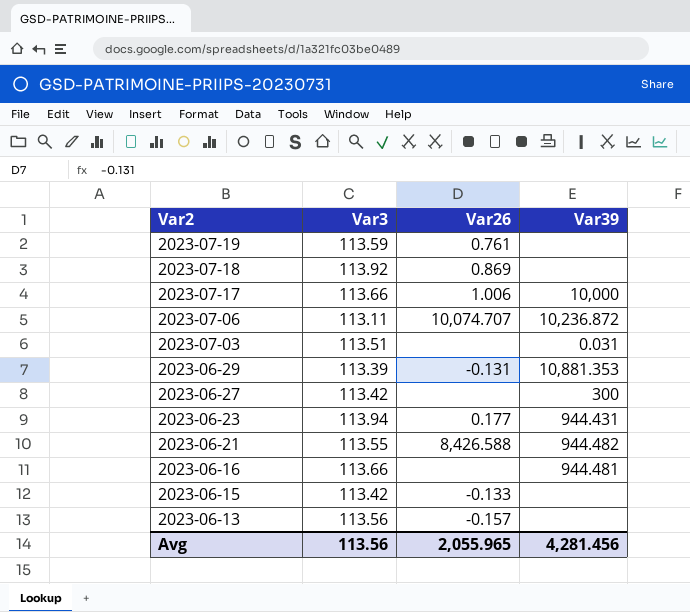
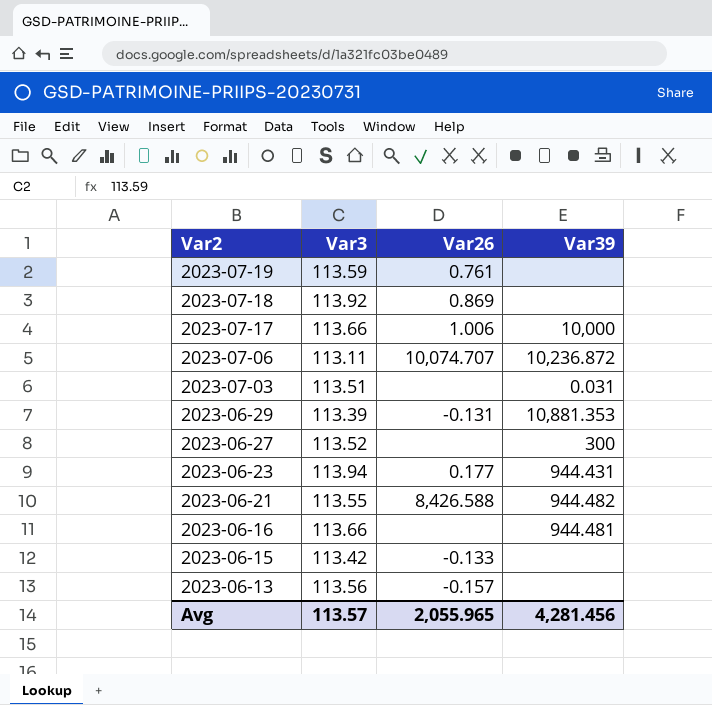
2023-06-27 | Var3: 113.42 -> 113.52
Avg | Var3: 113.56 -> 113.57

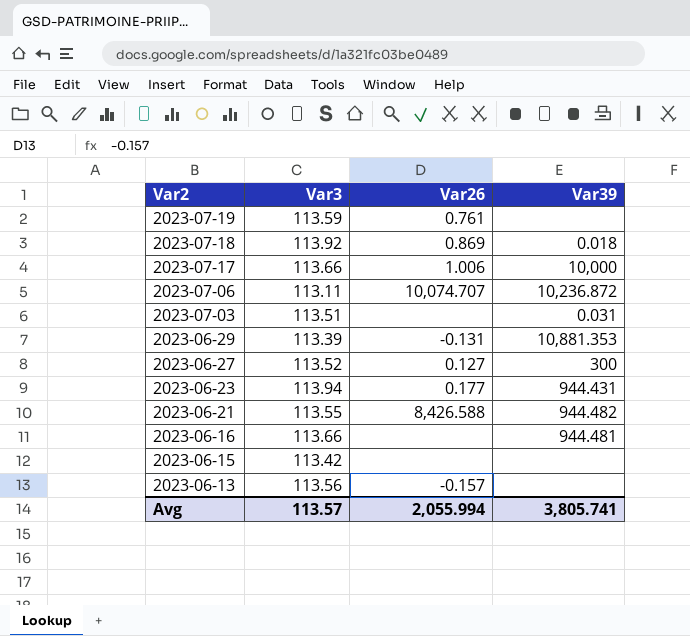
2023-07-18 | Var39: none -> 0.018
2023-06-27 | Var26: none -> 0.127
2023-06-15 | Var26: -0.133 -> none
Avg | Var26: 2,055.965 -> 2,055.994
Avg | Var39: 4,281.456 -> 3,805.741

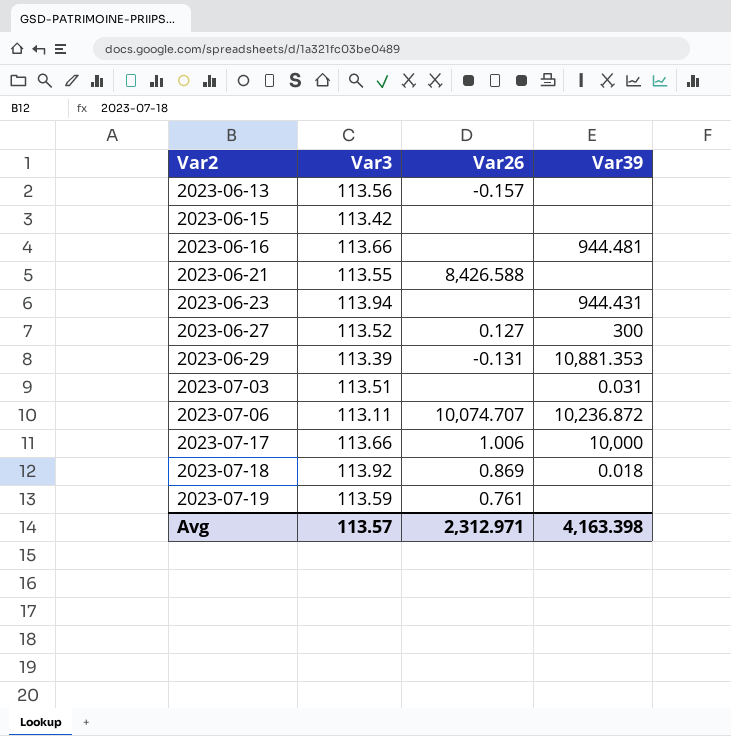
row order: Var2 descending -> Var2 ascending
2023-06-21 | Var39: 944.482 -> none
2023-06-23 | Var26: 0.177 -> none
Avg | Var26: 2,055.994 -> 2,312.971
Avg | Var39: 3,805.741 -> 4,163.398

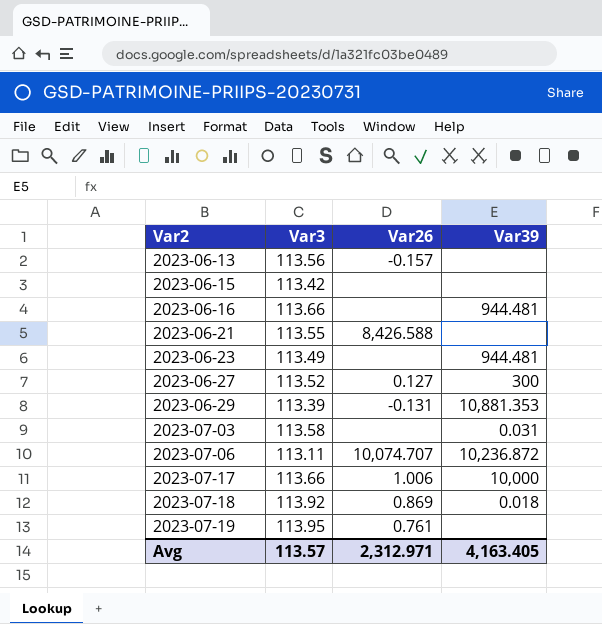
2023-06-23 | Var3: 113.94 -> 113.49
2023-06-23 | Var39: 944.431 -> 944.481
2023-07-03 | Var3: 113.51 -> 113.58
2023-07-19 | Var3: 113.59 -> 113.95
Avg | Var39: 4,163.398 -> 4,163.405

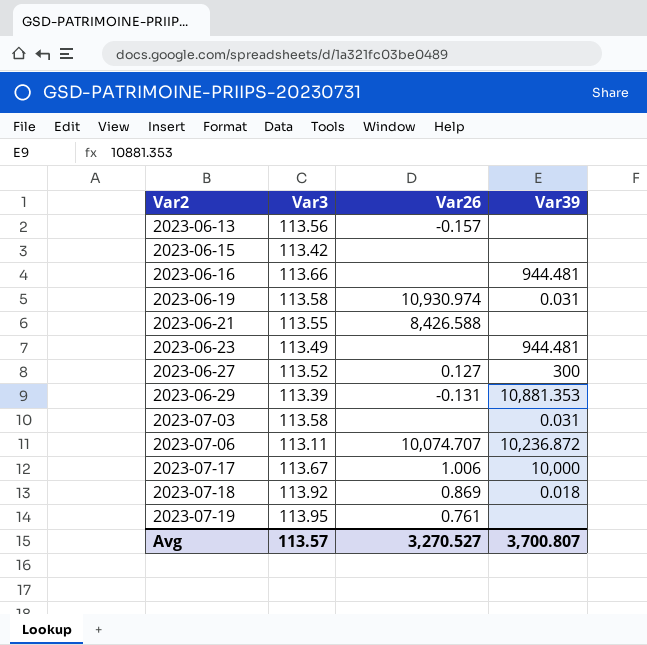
row 2023-06-19: none -> 113.58 | 10,930.974 | 0.031
2023-07-17 | Var3: 113.66 -> 113.67
Avg | Var26: 2,312.971 -> 3,270.527
Avg | Var39: 4,163.405 -> 3,700.807

